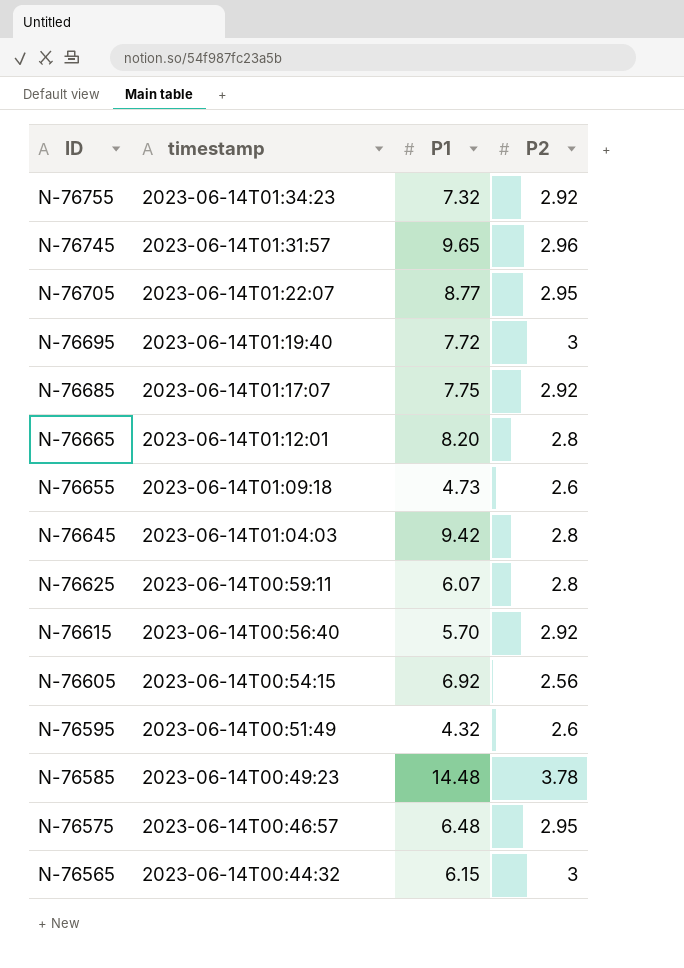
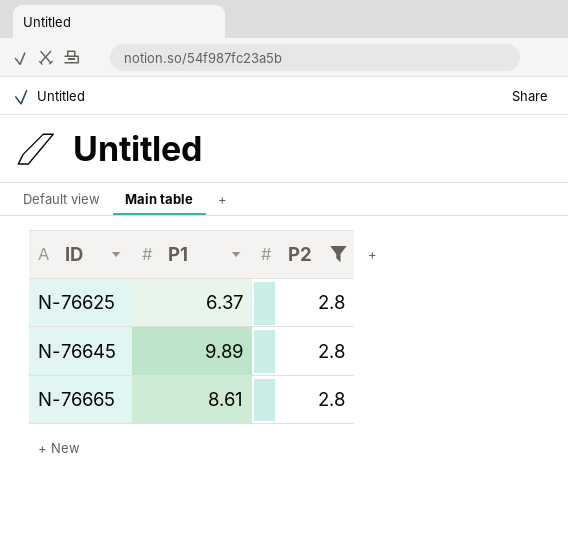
filter: none -> P2 = 2.8
row order: ID descending -> ID ascending
column timestamp | position: 2 -> none
N-76625 | P1: 6.07 -> 6.37
N-76645 | P1: 9.42 -> 9.89
N-76665 | P1: 8.20 -> 8.61

